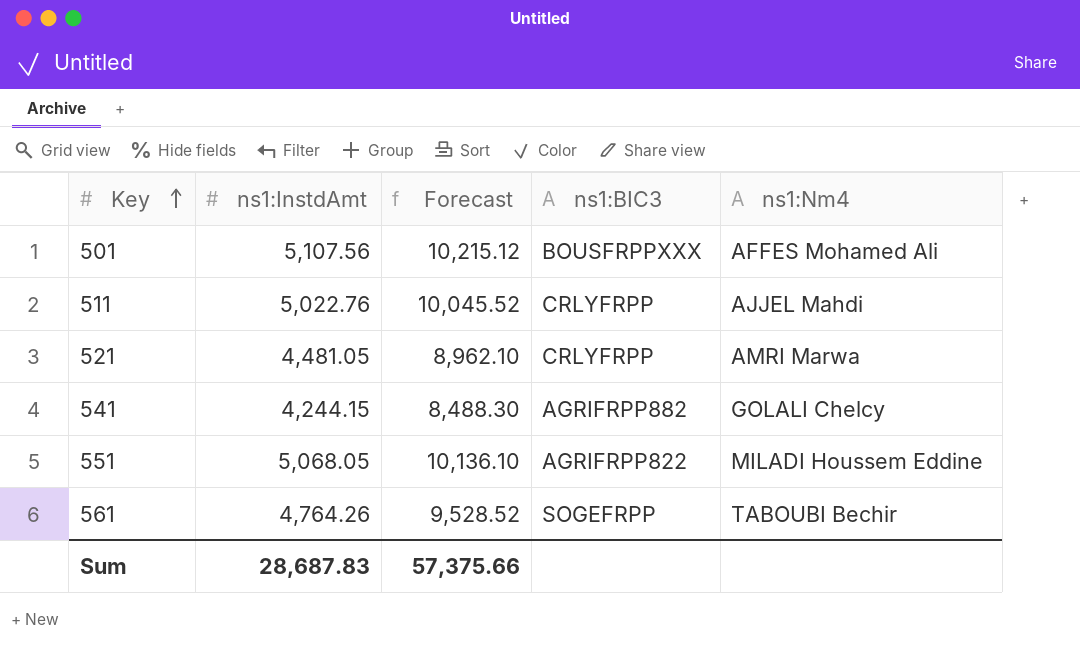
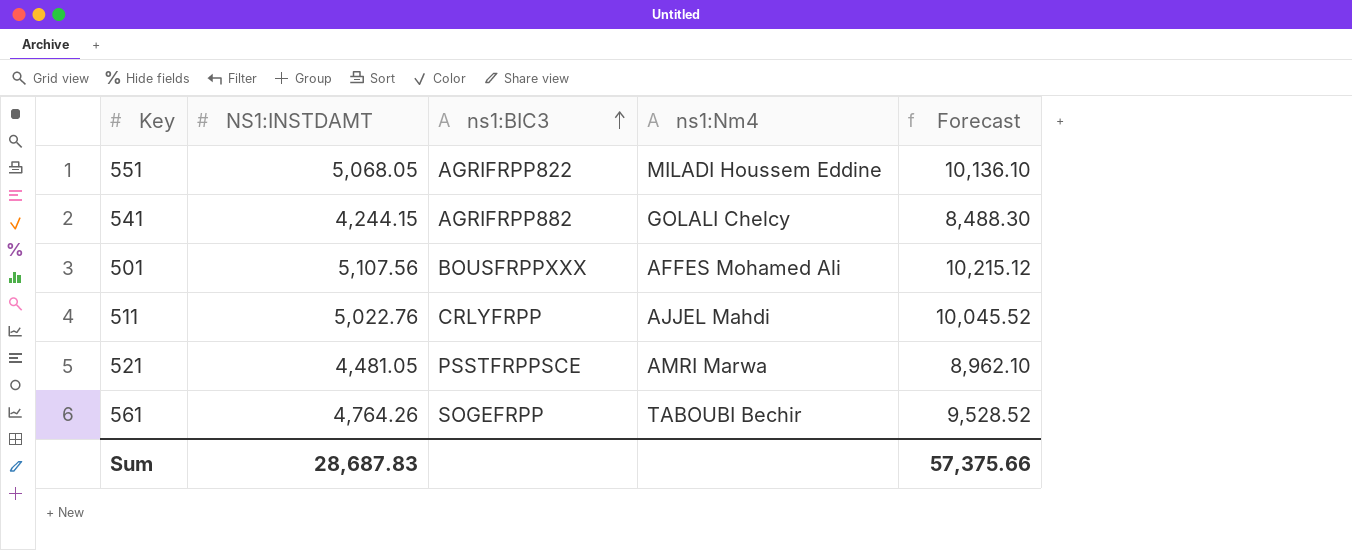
row order: Key ascending -> ns1:BIC3 ascending
column name: ns1:InstdAmt -> NS1:INSTDAMT
column Forecast | position: 3 -> 5
521 | ns1:BIC3: CRLYFRPP -> PSSTFRPPSCE

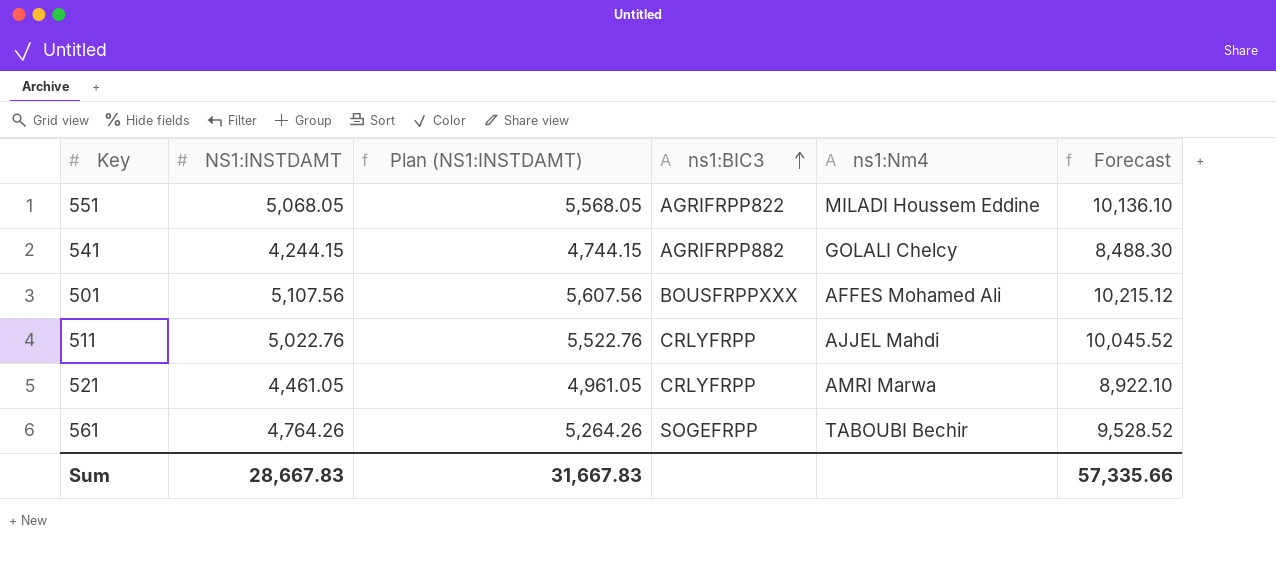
column Plan (NS1:INSTDAMT) | formula: none -> [NS1:INSTDAMT] + 500
521 | NS1:INSTDAMT: 4,481.05 -> 4,461.05
521 | ns1:BIC3: PSSTFRPPSCE -> CRLYFRPP
521 | Forecast: 8,962.10 -> 8,922.10
Sum | NS1:INSTDAMT: 28,687.83 -> 28,667.83
Sum | Forecast: 57,375.66 -> 57,335.66

